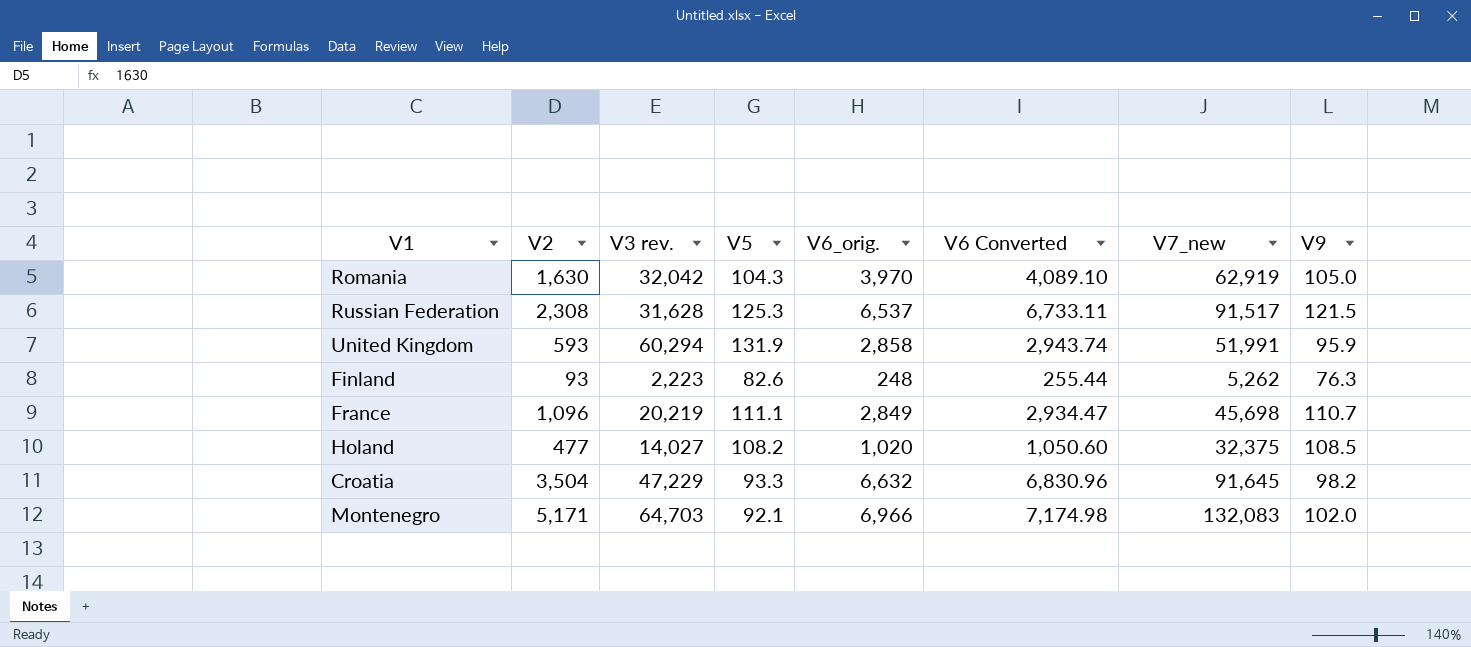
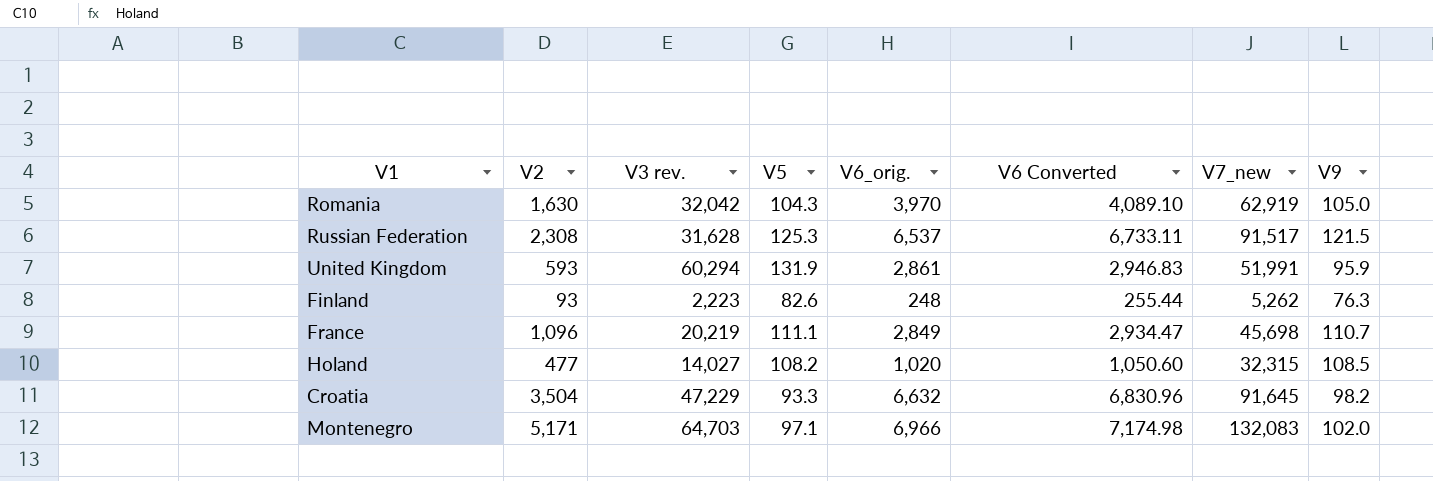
United Kingdom | V6_orig.: 2,858 -> 2,861
United Kingdom | V6 Converted: 2,943.74 -> 2,946.83
Holand | V7_new: 32,375 -> 32,315
Montenegro | V5: 92.1 -> 97.1

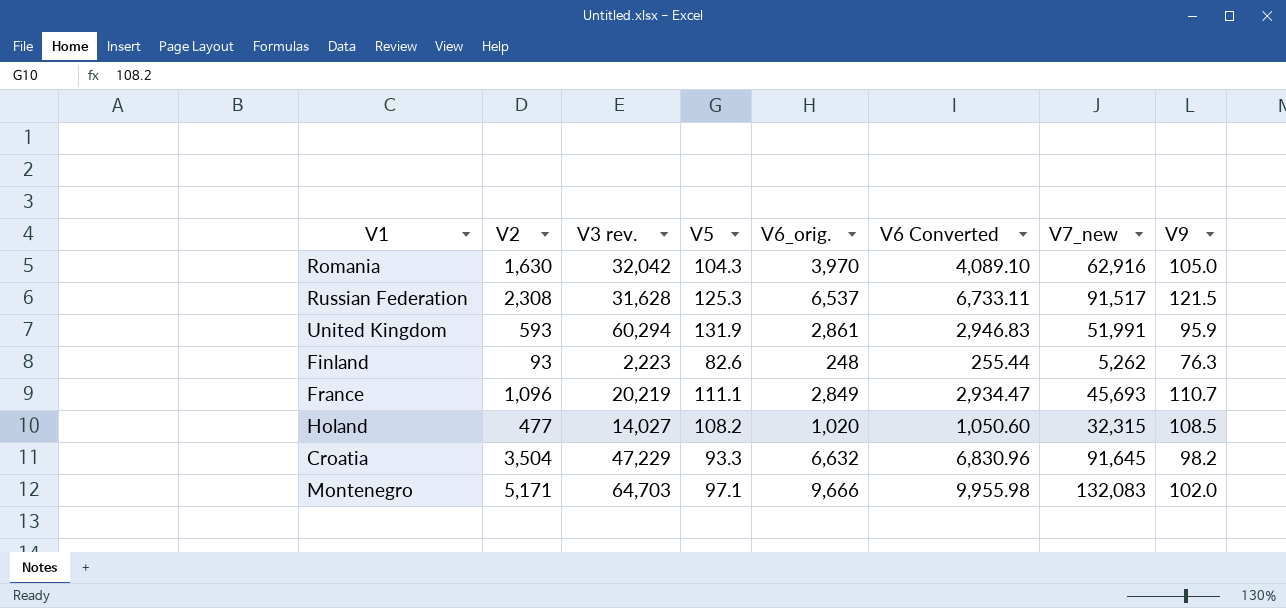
Romania | V7_new: 62,919 -> 62,916
France | V7_new: 45,698 -> 45,693
Montenegro | V6_orig.: 6,966 -> 9,666
Montenegro | V6 Converted: 7,174.98 -> 9,955.98

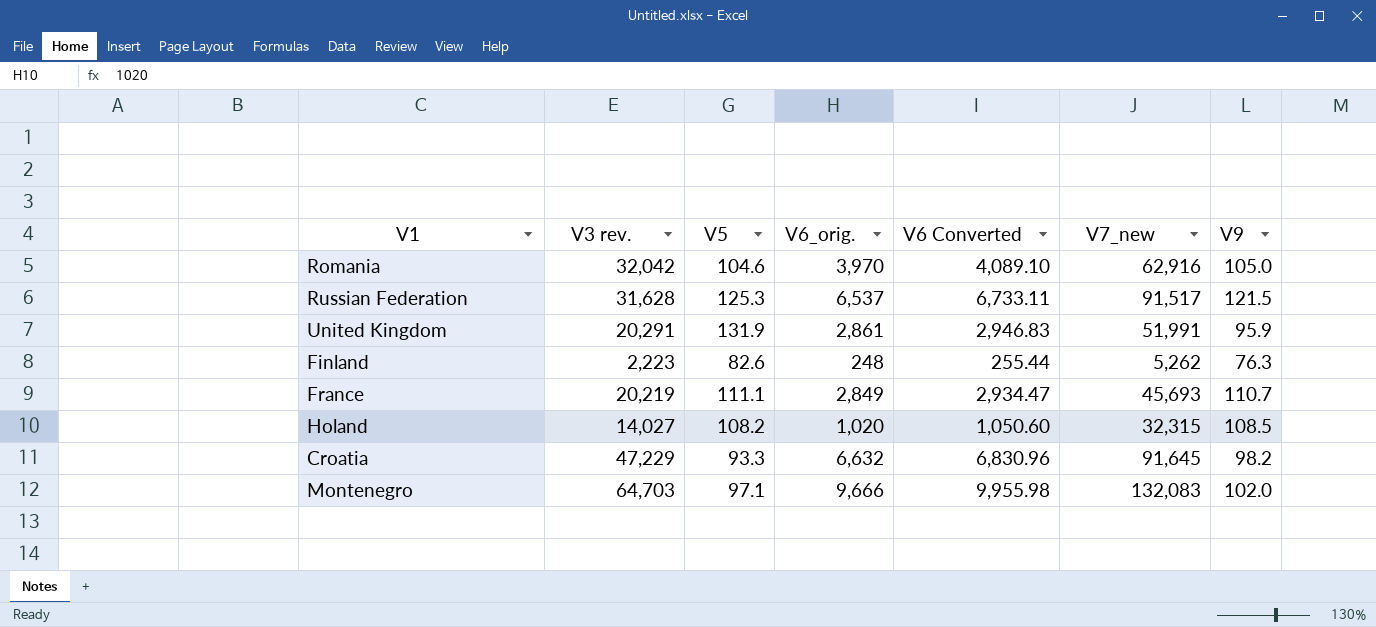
column V2 | position: 2 -> none
Romania | V5: 104.3 -> 104.6
United Kingdom | V3 rev.: 60,294 -> 20,291

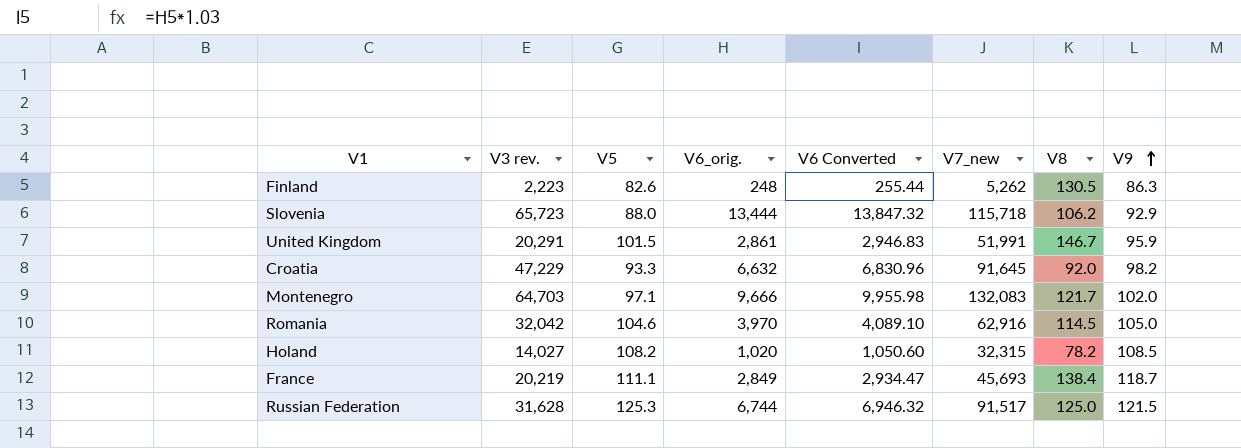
row order: none -> V9 ascending
column V8 | position: none -> 7
Finland | V9: 76.3 -> 86.3
row Slovenia: none -> 65,723 | 88.0 | 13,444 | 13,847.32 | 115,718 | 106.2 | 92.9
United Kingdom | V5: 131.9 -> 101.5
France | V9: 110.7 -> 118.7
Russian Federation | V6_orig.: 6,537 -> 6,744
Russian Federation | V6 Converted: 6,733.11 -> 6,946.32

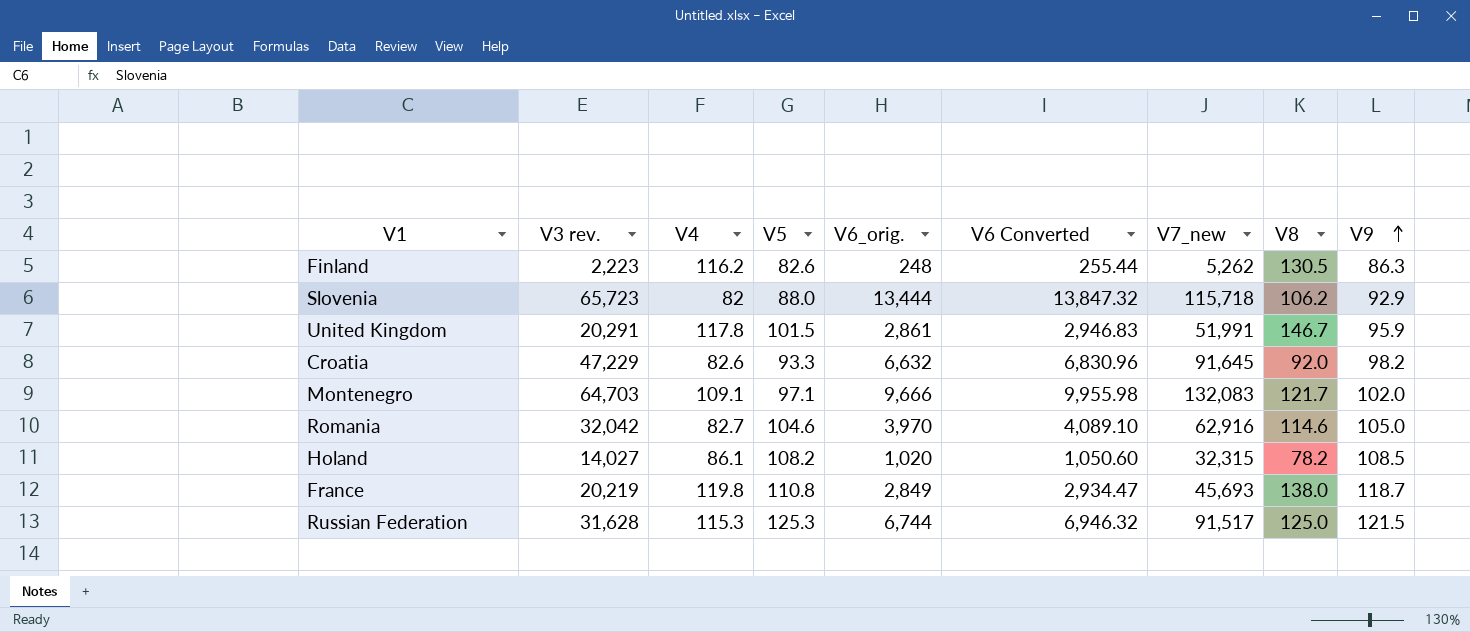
column V4 | position: none -> 3
Romania | V8: 114.5 -> 114.6
France | V5: 111.1 -> 110.8
France | V8: 138.4 -> 138.0

